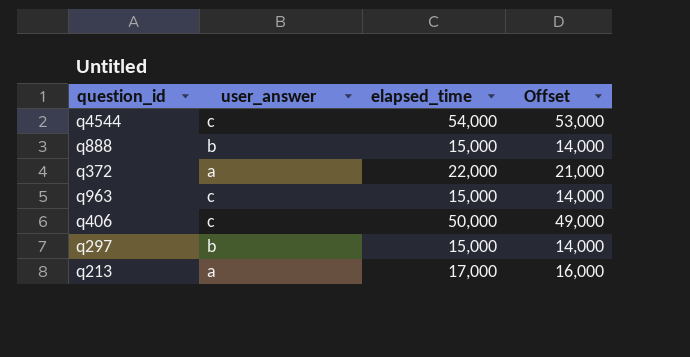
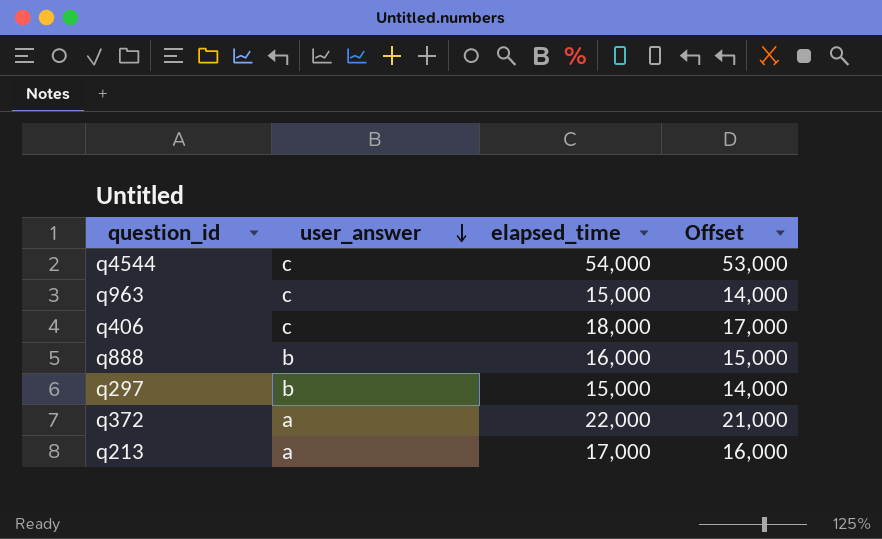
row order: none -> user_answer descending
q406 | elapsed_time: 50,000 -> 18,000
q406 | Offset: 49,000 -> 17,000
q888 | elapsed_time: 15,000 -> 16,000
q888 | Offset: 14,000 -> 15,000

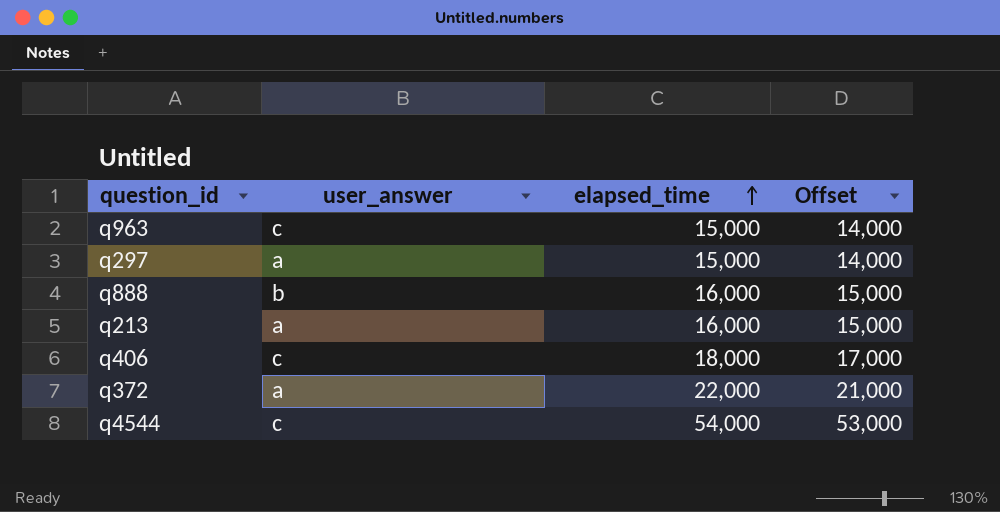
row order: user_answer descending -> elapsed_time ascending
q297 | user_answer: b -> a
q213 | elapsed_time: 17,000 -> 16,000
q213 | Offset: 16,000 -> 15,000

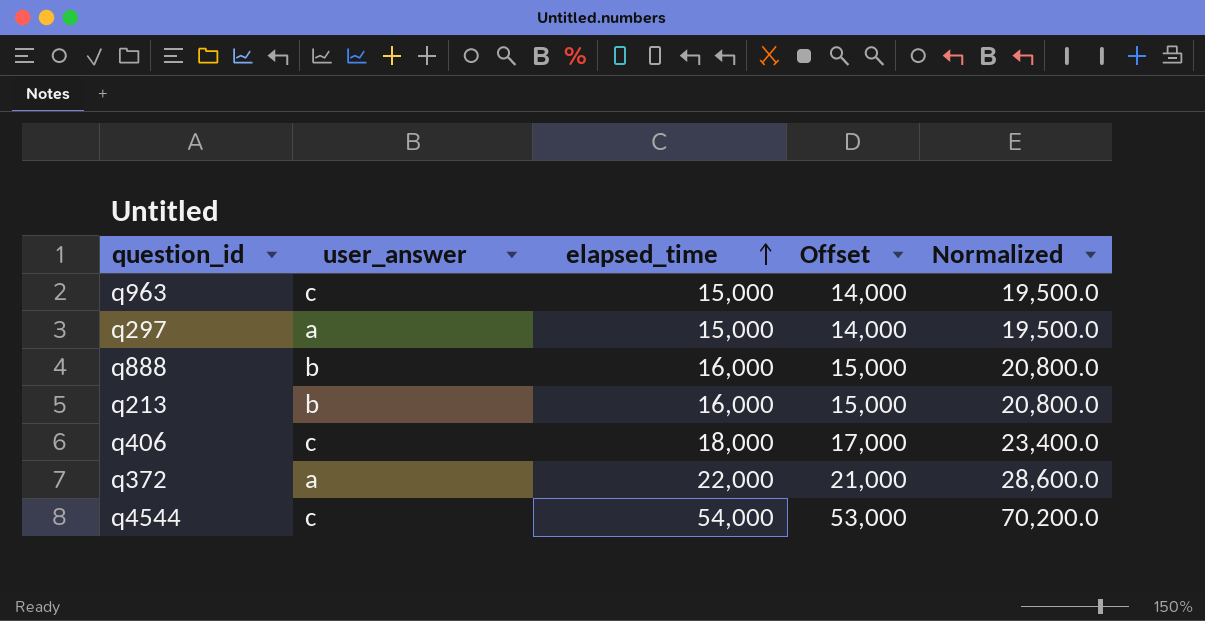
column Normalized | formula: none -> [elapsed_time] * 1.3
q213 | user_answer: a -> b

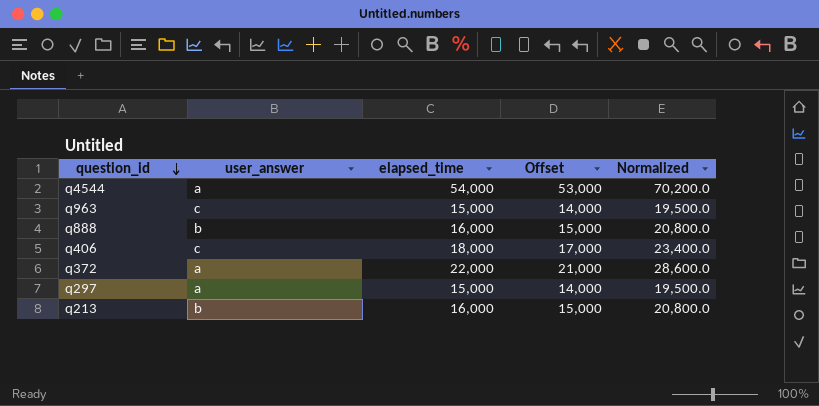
row order: elapsed_time ascending -> question_id descending
q4544 | user_answer: c -> a

